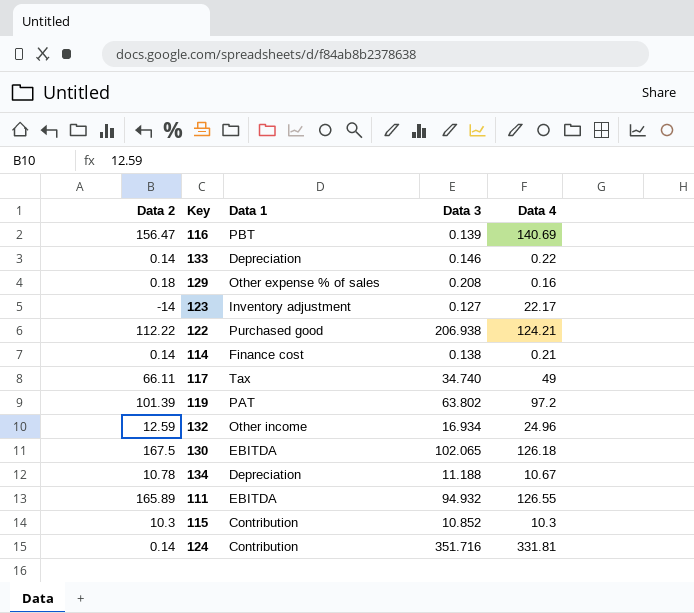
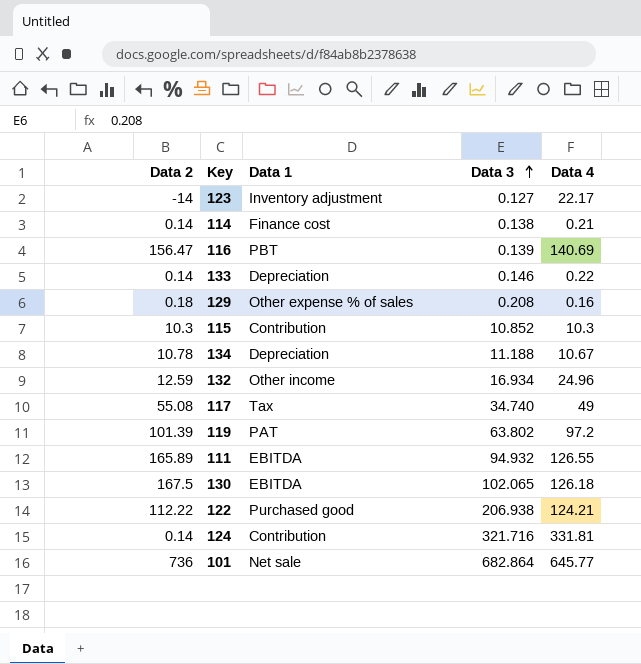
row order: none -> Data 3 ascending
117 | Data 2: 66.11 -> 55.08
124 | Data 3: 351.716 -> 321.716
row 101: none -> 736 | Net sale | 682.864 | 645.77

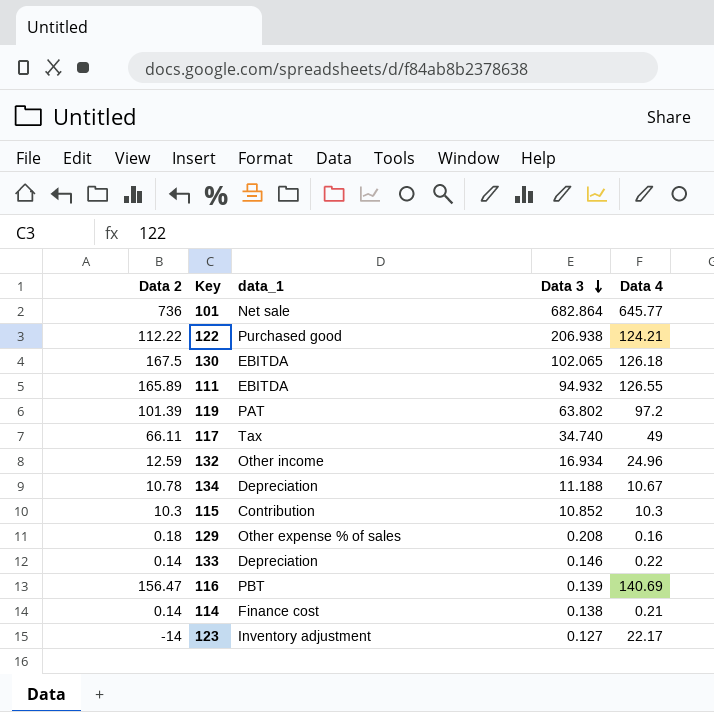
row order: Data 3 ascending -> Data 3 descending
column name: Data 1 -> data_1
row 124: 0.14 | Contribution | 321.716 | 331.81 -> none
117 | Data 2: 55.08 -> 66.11

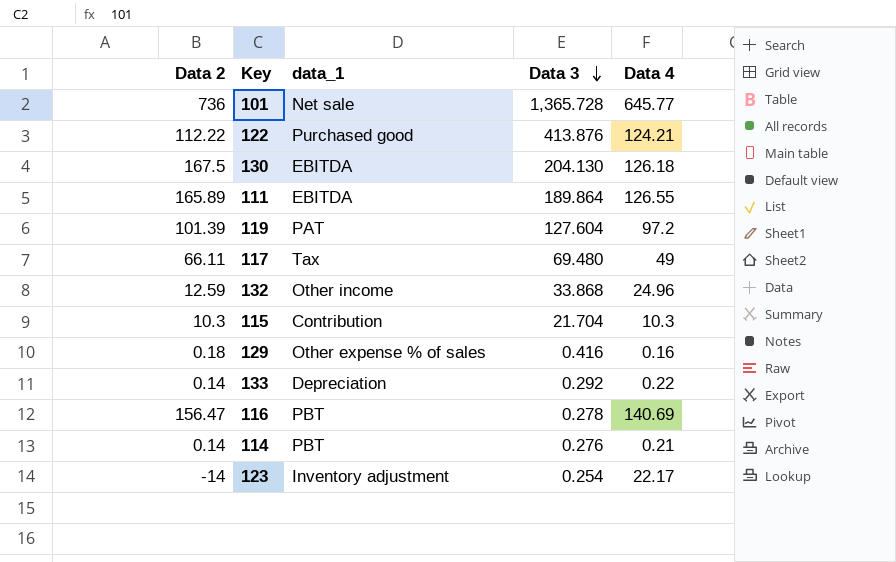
row 134: 10.78 | Depreciation | 11.188 | 10.67 -> none
101 | Data 3: 682.864 -> 1,365.728
122 | Data 3: 206.938 -> 413.876
130 | Data 3: 102.065 -> 204.130
111 | Data 3: 94.932 -> 189.864
119 | Data 3: 63.802 -> 127.604
117 | Data 3: 34.740 -> 69.480
132 | Data 3: 16.934 -> 33.868
115 | Data 3: 10.852 -> 21.704
129 | Data 3: 0.208 -> 0.416
133 | Data 3: 0.146 -> 0.292
116 | Data 3: 0.139 -> 0.278
114 | data_1: Finance cost -> PBT
114 | Data 3: 0.138 -> 0.276
123 | Data 3: 0.127 -> 0.254

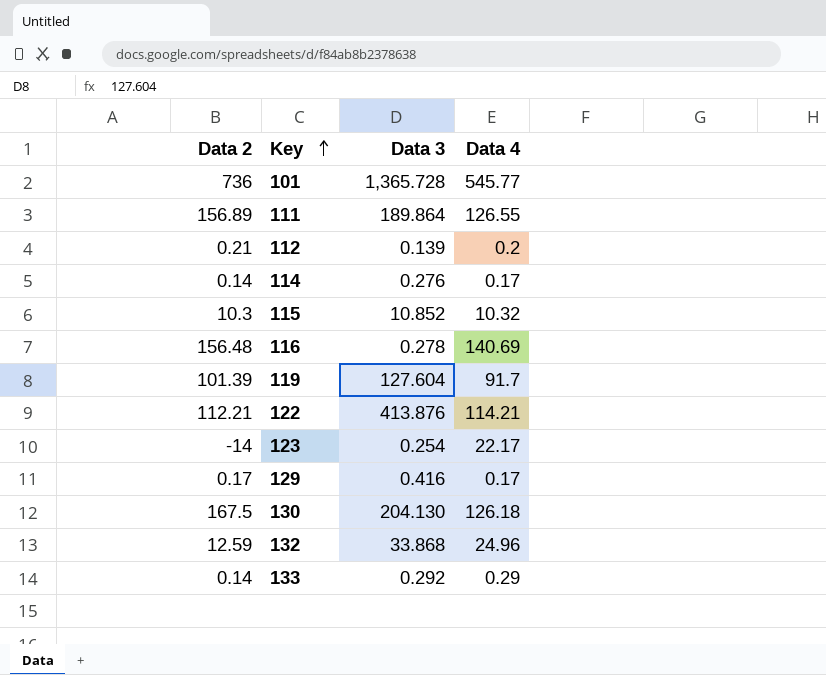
row order: Data 3 descending -> Key ascending
column data_1 | position: 3 -> none
row 117: 66.11 | Tax | 69.480 | 49 -> none
101 | Data 4: 645.77 -> 545.77
111 | Data 2: 165.89 -> 156.89
row 112: none -> 0.21 | 0.139 | 0.2
114 | Data 4: 0.21 -> 0.17
115 | Data 3: 21.704 -> 10.852
115 | Data 4: 10.3 -> 10.32
116 | Data 2: 156.47 -> 156.48
119 | Data 4: 97.2 -> 91.7
122 | Data 2: 112.22 -> 112.21
122 | Data 4: 124.21 -> 114.21
129 | Data 2: 0.18 -> 0.17
129 | Data 4: 0.16 -> 0.17
133 | Data 4: 0.22 -> 0.29

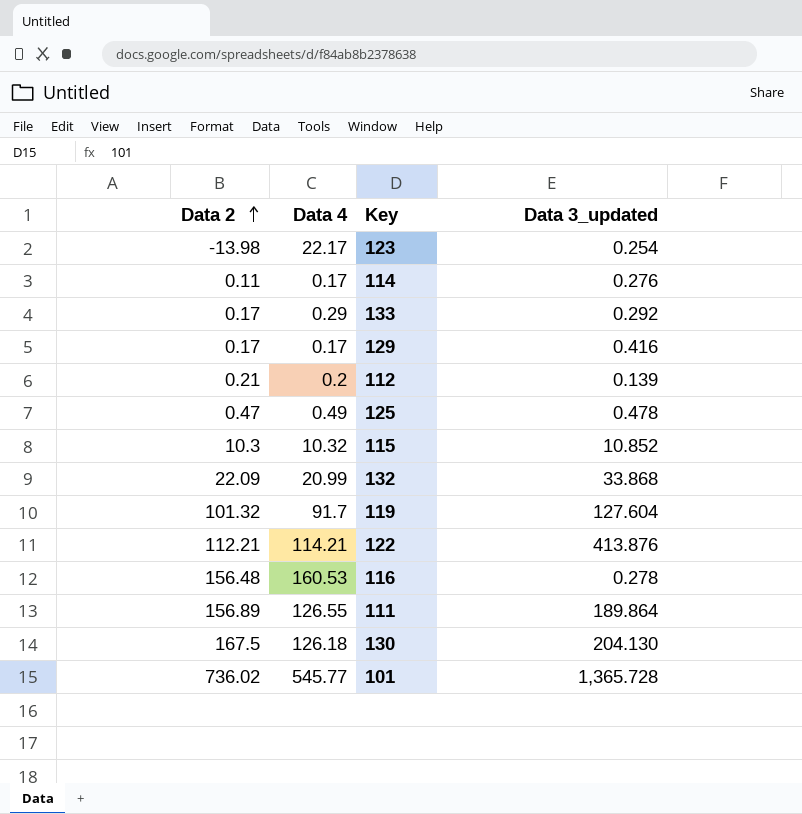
row order: Key ascending -> Data 2 ascending
column Data 4 | position: 4 -> 2
column name: Data 3 -> Data 3_updated
123 | Data 2: -14 -> -13.98
114 | Data 2: 0.14 -> 0.11
133 | Data 2: 0.14 -> 0.17
row 125: none -> 0.47 | 0.49 | 0.478
132 | Data 2: 12.59 -> 22.09
132 | Data 4: 24.96 -> 20.99
119 | Data 2: 101.39 -> 101.32
116 | Data 4: 140.69 -> 160.53
101 | Data 2: 736 -> 736.02

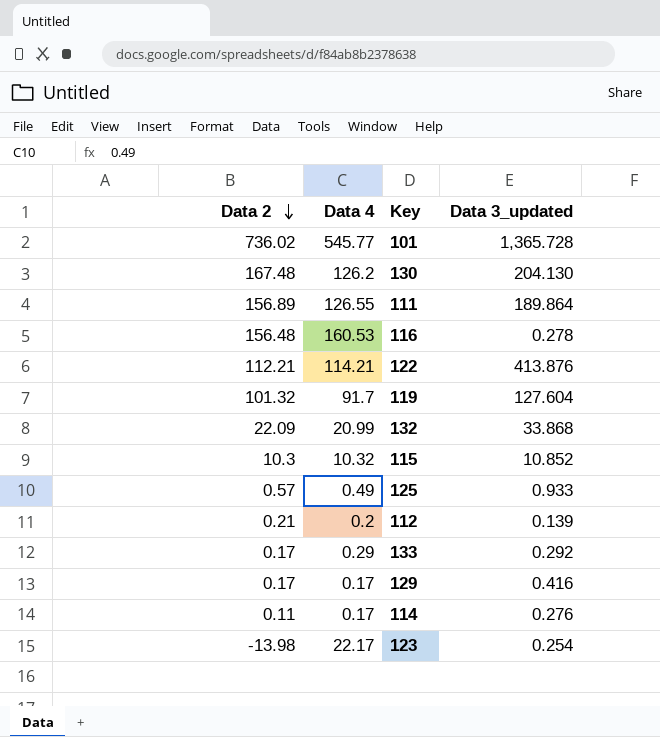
row order: Data 2 ascending -> Data 2 descending
130 | Data 2: 167.5 -> 167.48
130 | Data 4: 126.18 -> 126.2
125 | Data 2: 0.47 -> 0.57
125 | Data 3_updated: 0.478 -> 0.933

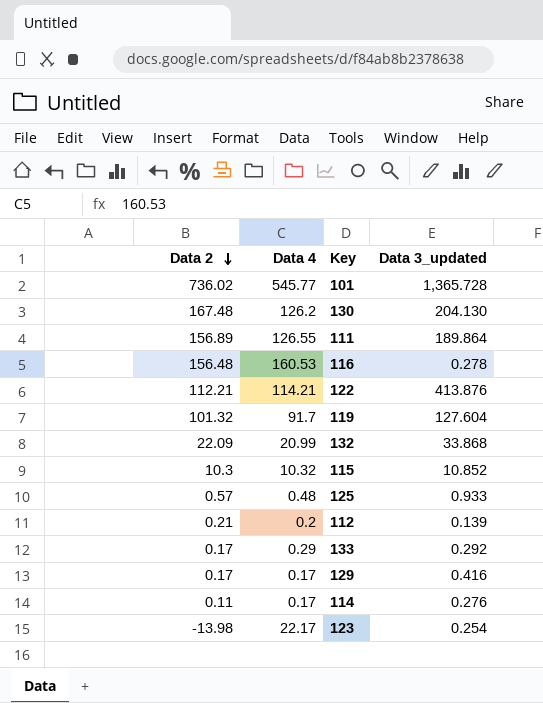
125 | Data 4: 0.49 -> 0.48

